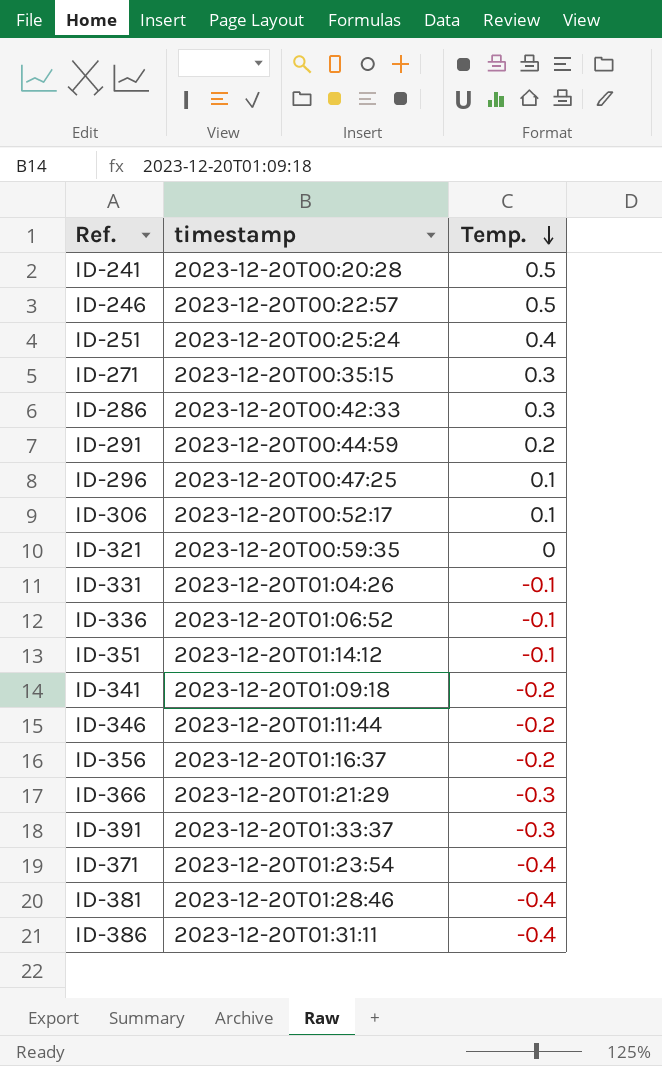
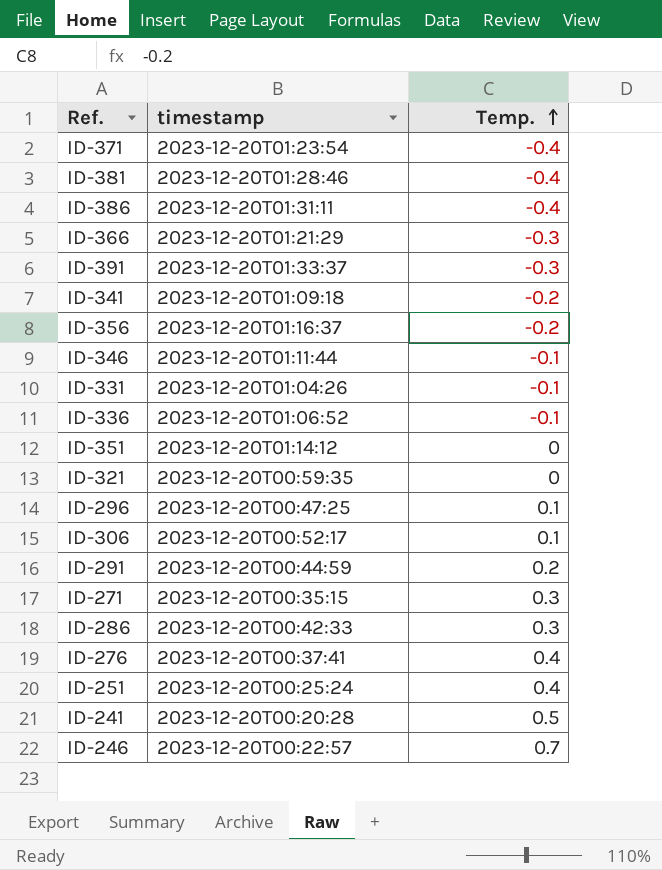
row order: Temp. descending -> Temp. ascending
ID-346 | Temp.: -0.2 -> -0.1
ID-351 | Temp.: -0.1 -> 0
row ID-276: none -> 2023-12-20T00:37:41 | 0.4
ID-246 | Temp.: 0.5 -> 0.7

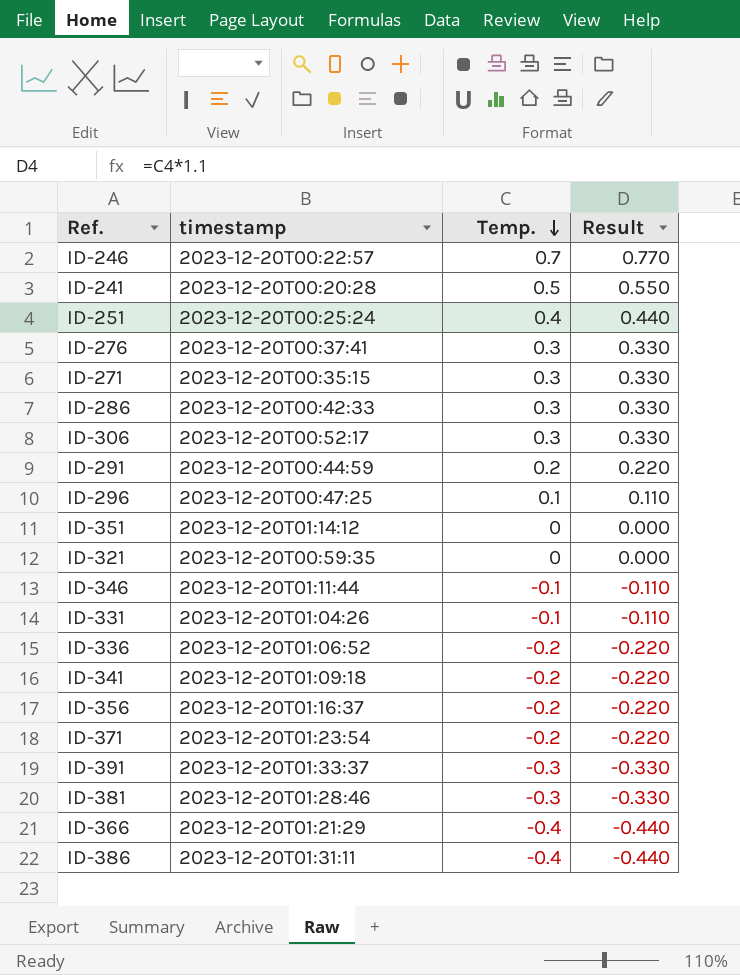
row order: Temp. ascending -> Temp. descending
column Result | formula: none -> [Temp.] * 1.1
ID-276 | Temp.: 0.4 -> 0.3
ID-306 | Temp.: 0.1 -> 0.3
ID-336 | Temp.: -0.1 -> -0.2
ID-371 | Temp.: -0.4 -> -0.2
ID-381 | Temp.: -0.4 -> -0.3
ID-366 | Temp.: -0.3 -> -0.4

